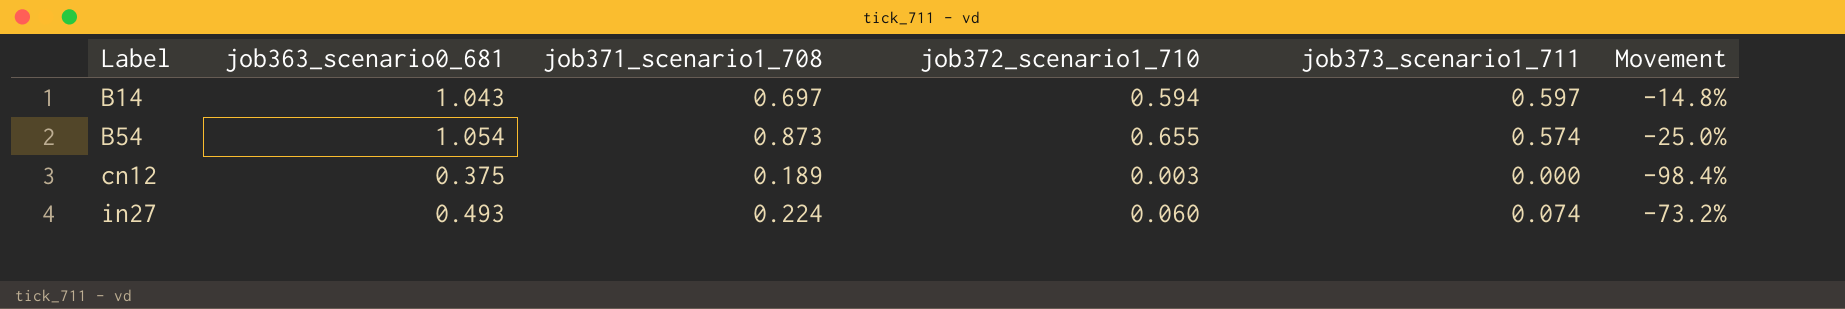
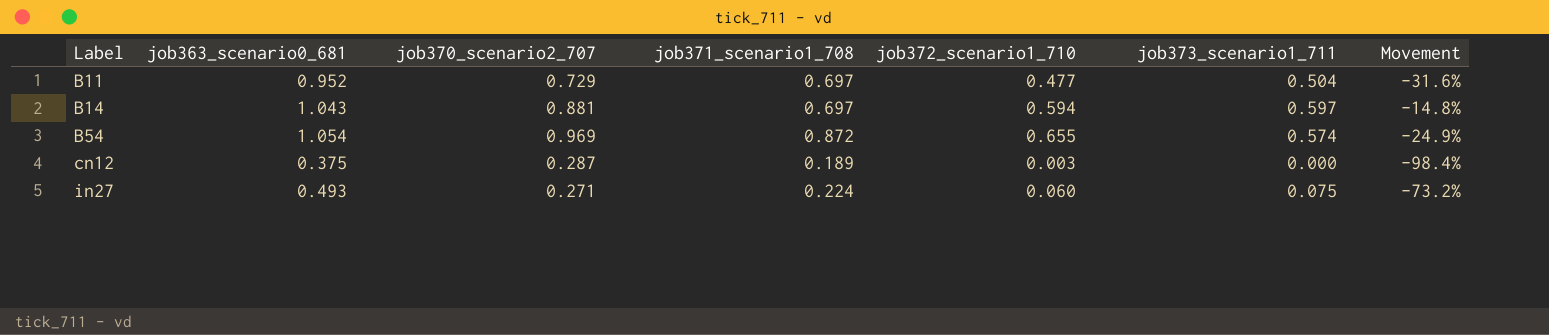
column job370_scenario2_707 | position: none -> 3
row B11: none -> 0.952 | 0.729 | 0.697 | 0.477 | 0.504 | -31.6%
B54 | job371_scenario1_708: 0.873 -> 0.872
B54 | Movement: -25.0% -> -24.9%
in27 | job373_scenario1_711: 0.074 -> 0.075

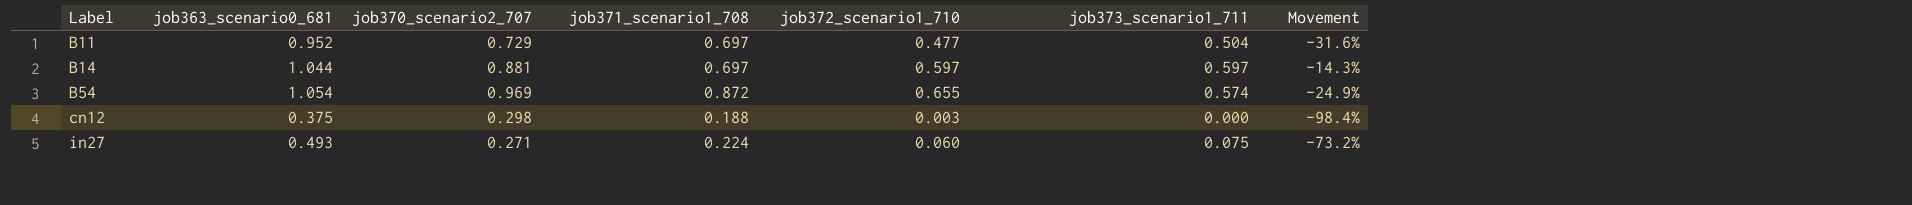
B14 | job363_scenario0_681: 1.043 -> 1.044
B14 | job372_scenario1_710: 0.594 -> 0.597
B14 | Movement: -14.8% -> -14.3%
cn12 | job370_scenario2_707: 0.287 -> 0.298
cn12 | job371_scenario1_708: 0.189 -> 0.188

